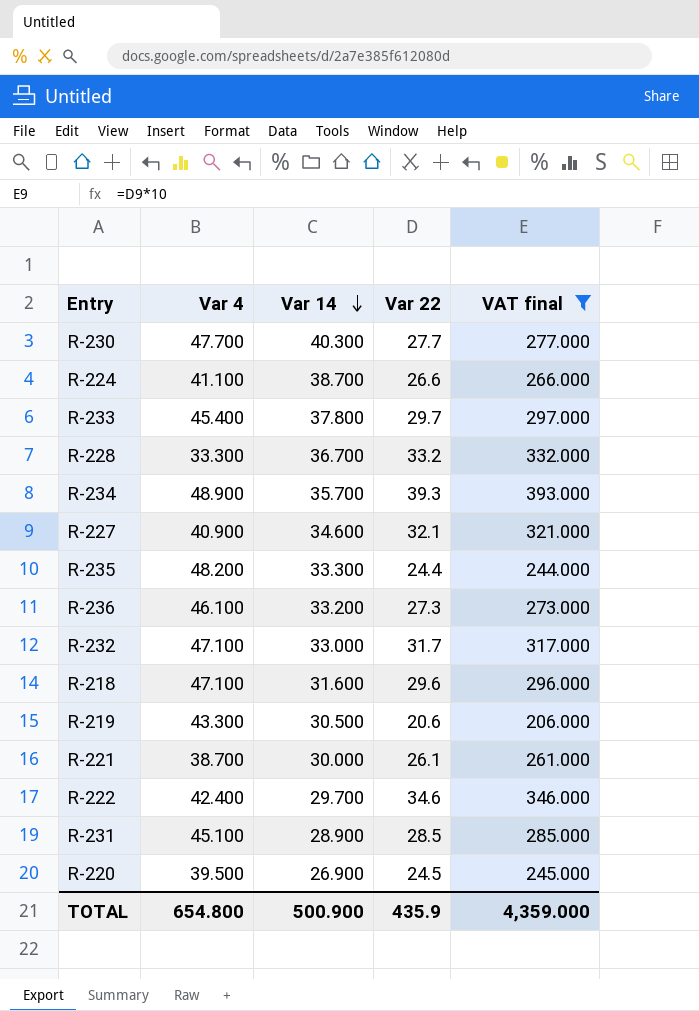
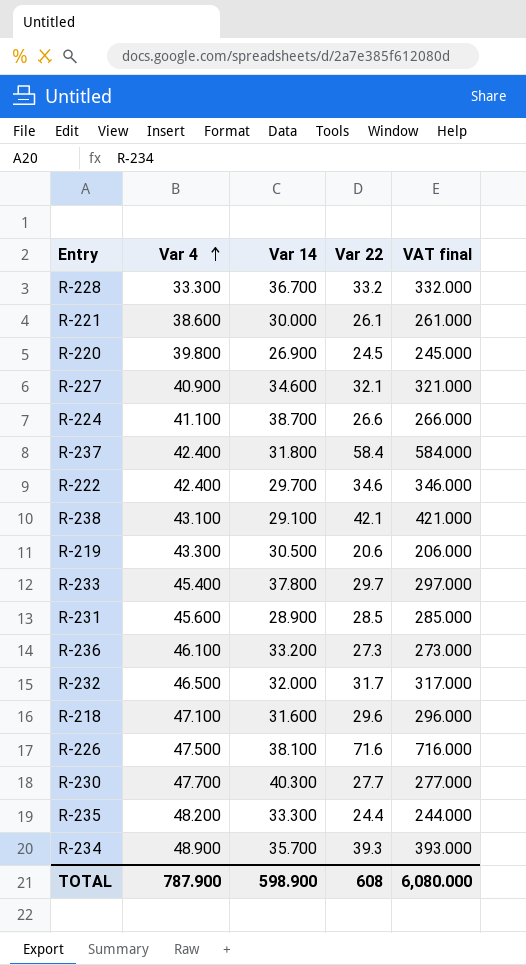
filter: VAT final <= 393.000 -> none
row order: Var 14 descending -> Var 4 ascending
R-221 | Var 4: 38.700 -> 38.600
R-220 | Var 4: 39.500 -> 39.800
R-231 | Var 4: 45.100 -> 45.600
R-232 | Var 4: 47.100 -> 46.500
R-232 | Var 14: 33.000 -> 32.000
TOTAL | Var 4: 654.800 -> 787.900
TOTAL | Var 14: 500.900 -> 598.900
TOTAL | Var 22: 435.9 -> 608
TOTAL | VAT final: 4,359.000 -> 6,080.000

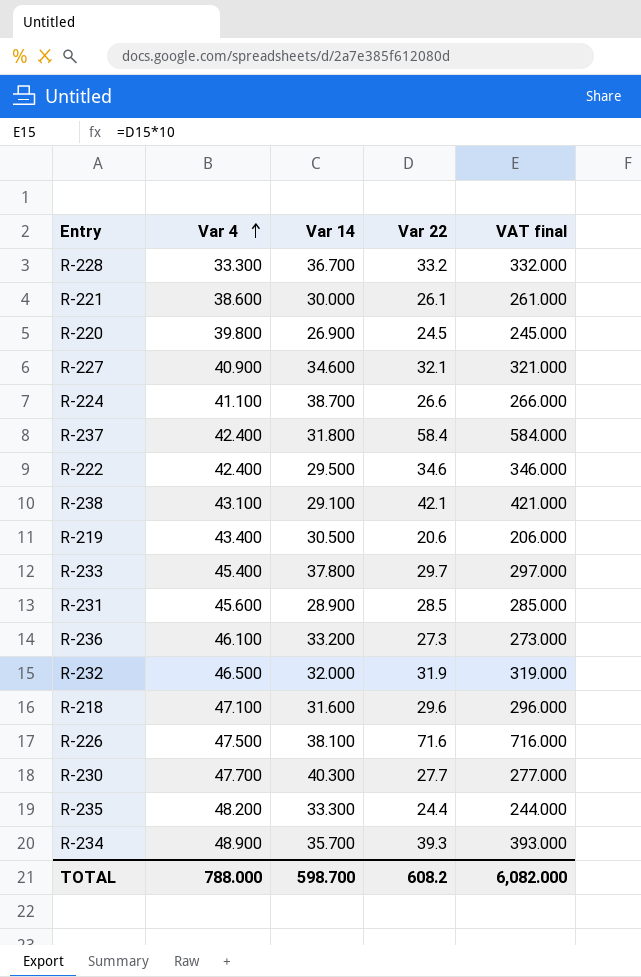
R-222 | Var 14: 29.700 -> 29.500
R-219 | Var 4: 43.300 -> 43.400
R-232 | Var 22: 31.7 -> 31.9
R-232 | VAT final: 317.000 -> 319.000
TOTAL | Var 4: 787.900 -> 788.000
TOTAL | Var 14: 598.900 -> 598.700
TOTAL | Var 22: 608 -> 608.2
TOTAL | VAT final: 6,080.000 -> 6,082.000

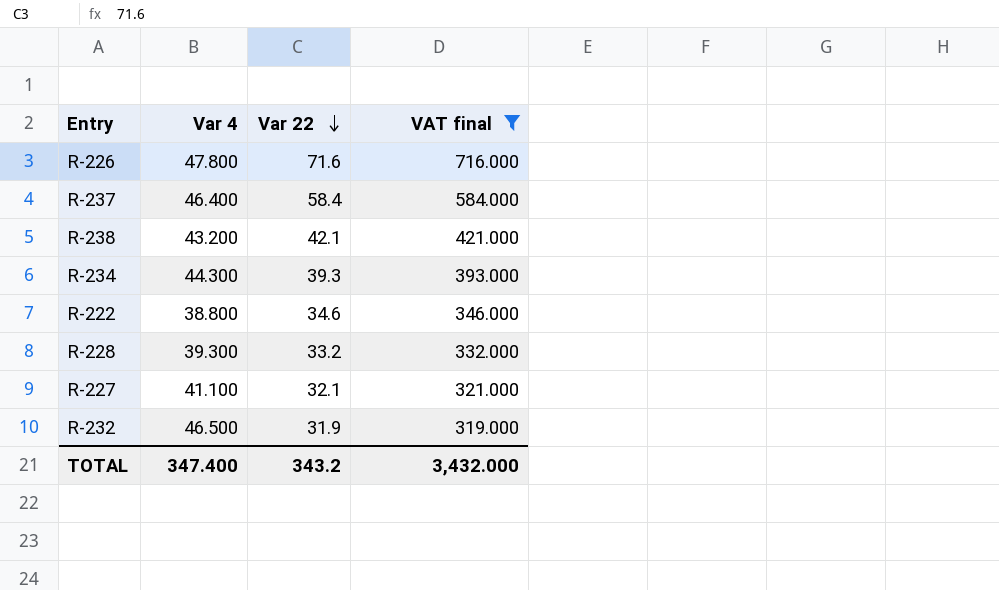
filter: none -> VAT final >= 319.000
row order: Var 4 ascending -> Var 22 descending
column Var 14 | position: 3 -> none
R-226 | Var 4: 47.500 -> 47.800
R-237 | Var 4: 42.400 -> 46.400
R-238 | Var 4: 43.100 -> 43.200
R-234 | Var 4: 48.900 -> 44.300
R-222 | Var 4: 42.400 -> 38.800
R-228 | Var 4: 33.300 -> 39.300
R-227 | Var 4: 40.900 -> 41.100
TOTAL | Var 4: 788.000 -> 347.400
TOTAL | Var 22: 608.2 -> 343.2
TOTAL | VAT final: 6,082.000 -> 3,432.000

